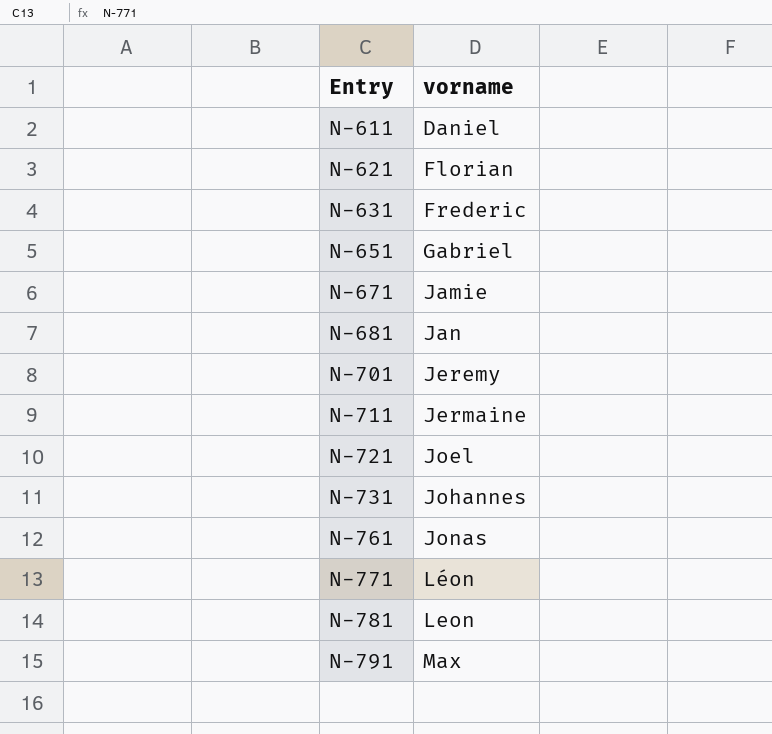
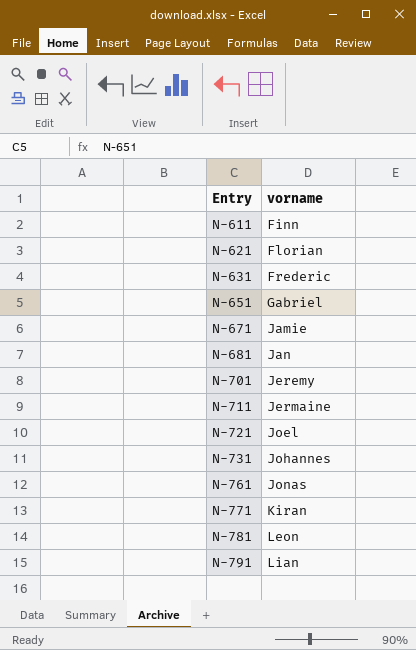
N-611 | vorname: Daniel -> Finn
N-771 | vorname: Léon -> Kiran
N-791 | vorname: Max -> Lian

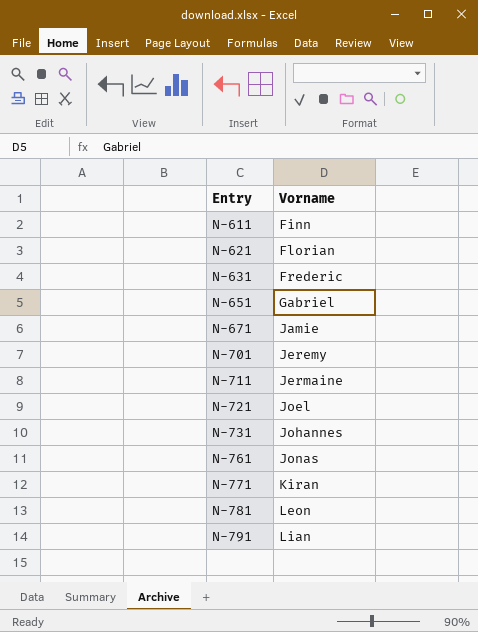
column name: vorname -> Vorname
row N-681: Jan -> none

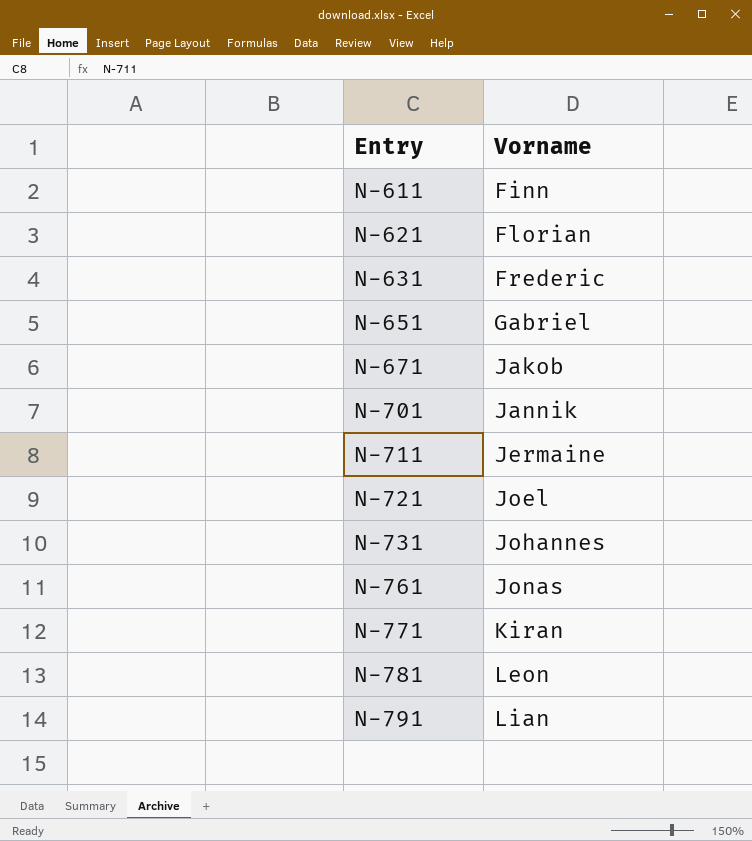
N-671 | Vorname: Jamie -> Jakob
N-701 | Vorname: Jeremy -> Jannik

